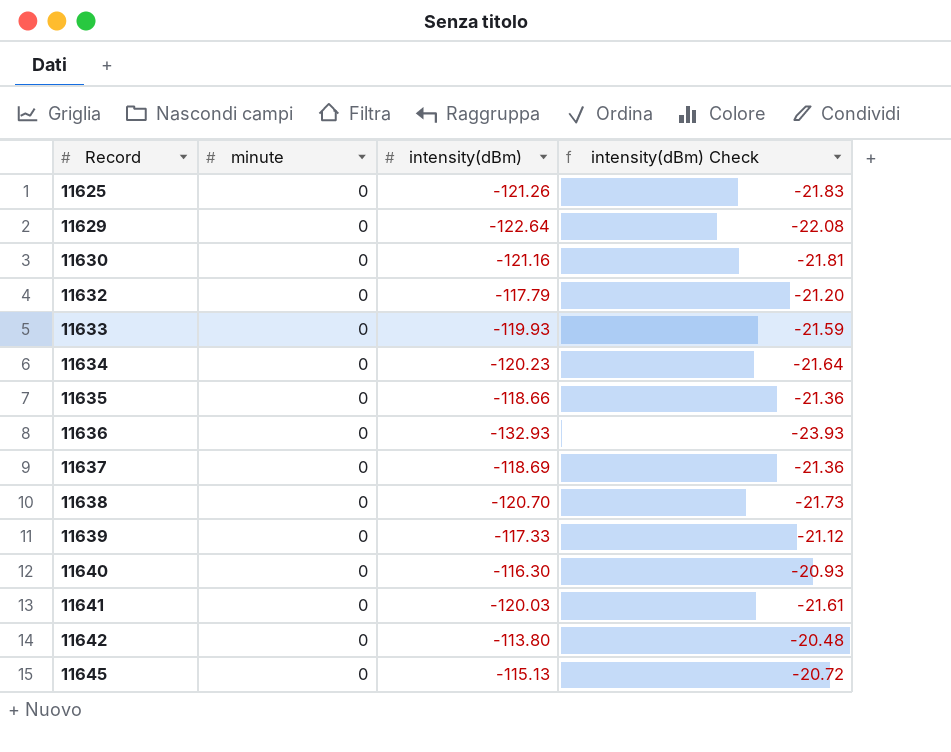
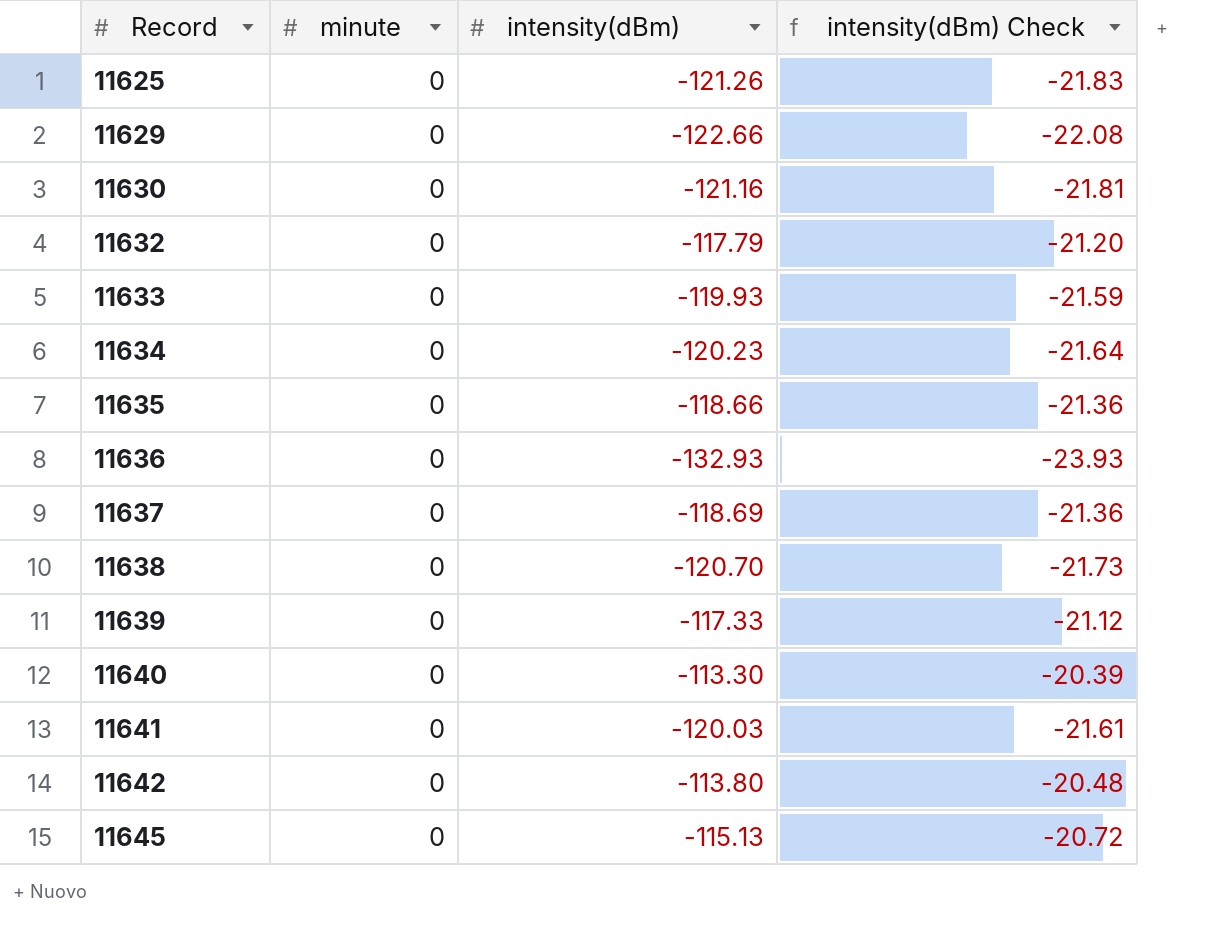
11629 | intensity(dBm): -122.64 -> -122.66
11640 | intensity(dBm): -116.30 -> -113.30
11640 | intensity(dBm) Check: -20.93 -> -20.39

